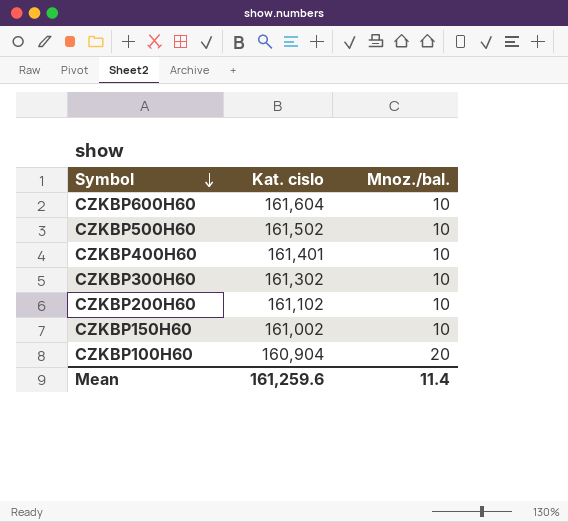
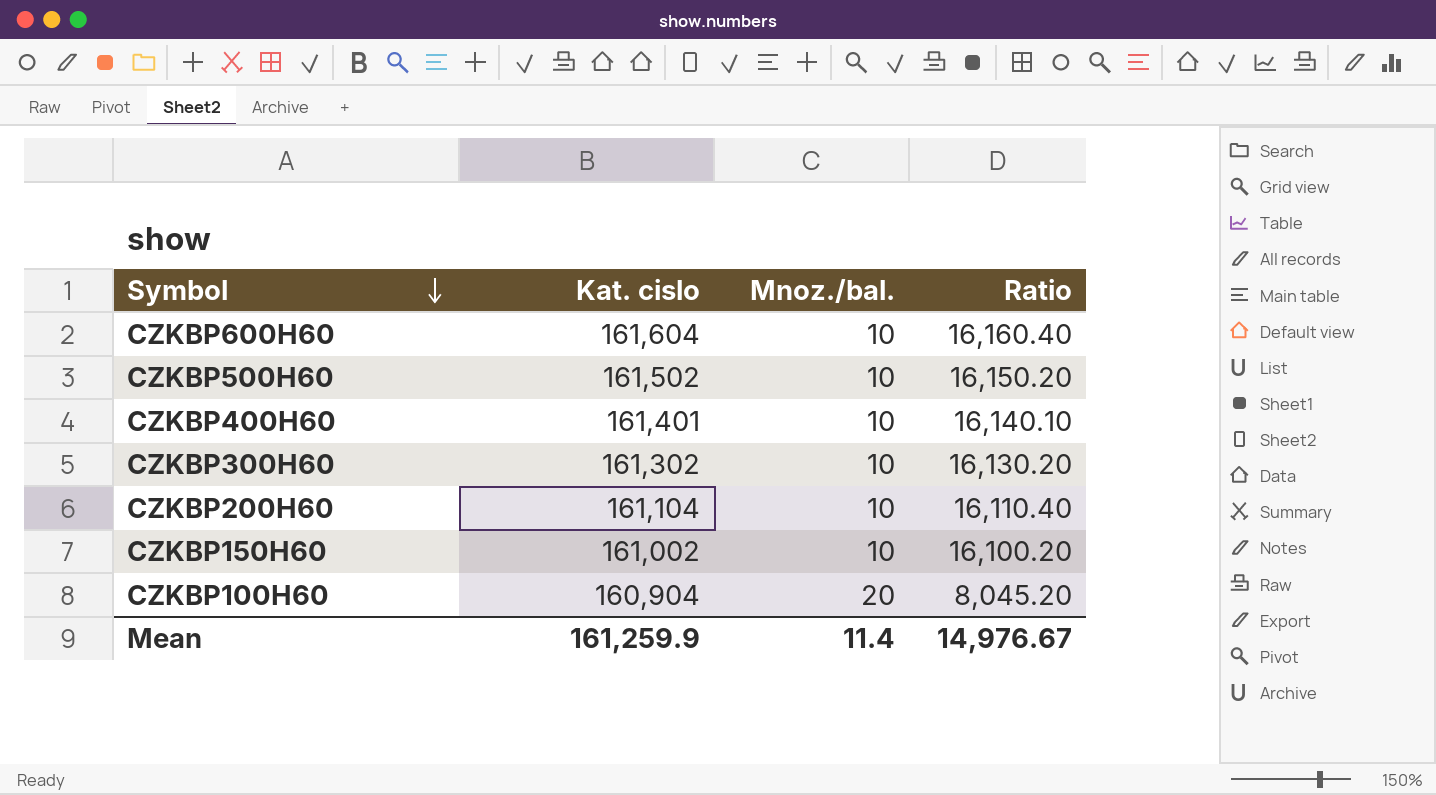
column Ratio | formula: none -> [Kat. cislo] / [Mnoz./bal.]
CZKBP200H60 | Kat. cislo: 161,102 -> 161,104
Mean | Kat. cislo: 161,259.6 -> 161,259.9

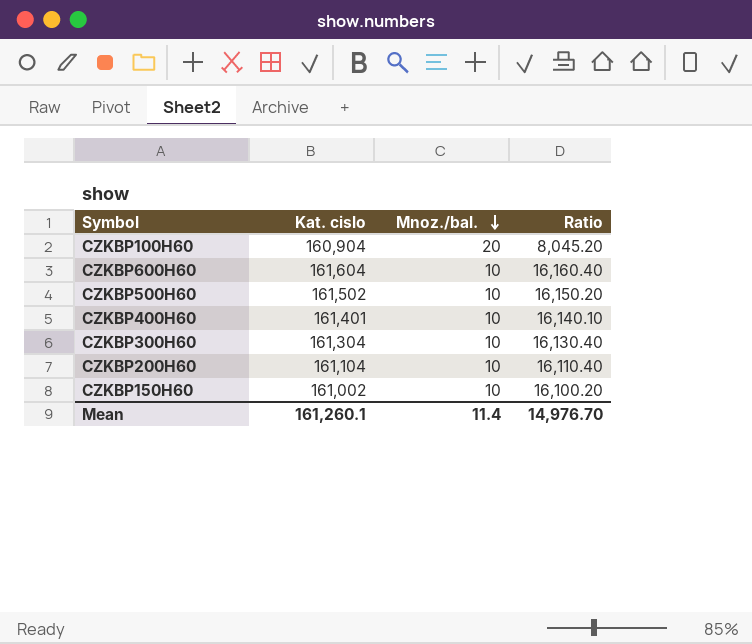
row order: Symbol descending -> Mnoz./bal. descending
CZKBP300H60 | Kat. cislo: 161,302 -> 161,304
CZKBP300H60 | Ratio: 16,130.20 -> 16,130.40
Mean | Kat. cislo: 161,259.9 -> 161,260.1
Mean | Ratio: 14,976.67 -> 14,976.70

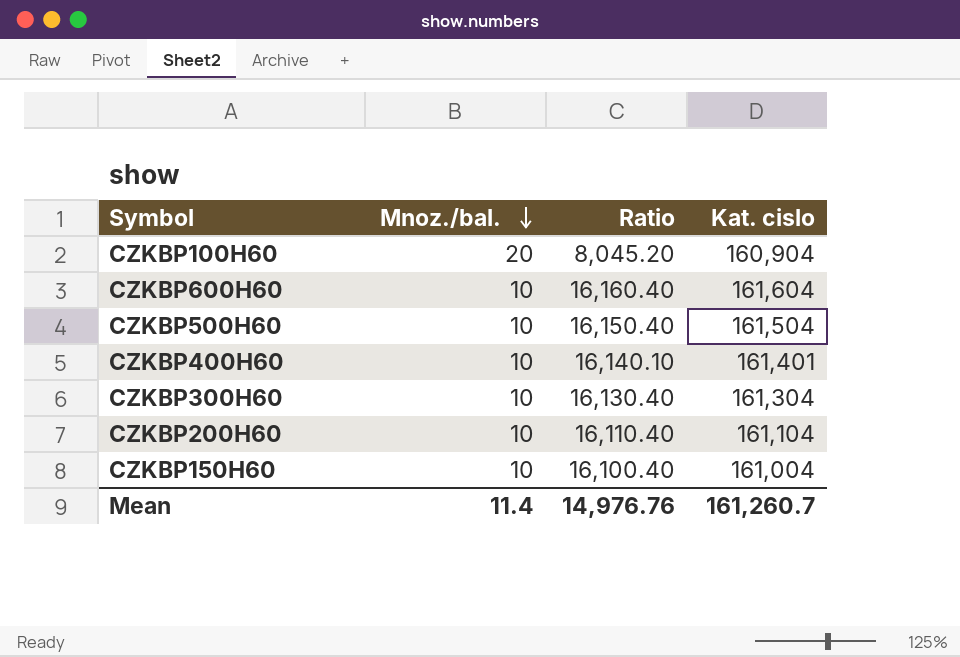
column Kat. cislo | position: 2 -> 4
CZKBP500H60 | Ratio: 16,150.20 -> 16,150.40
CZKBP500H60 | Kat. cislo: 161,502 -> 161,504
CZKBP150H60 | Ratio: 16,100.20 -> 16,100.40
CZKBP150H60 | Kat. cislo: 161,002 -> 161,004
Mean | Ratio: 14,976.70 -> 14,976.76
Mean | Kat. cislo: 161,260.1 -> 161,260.7

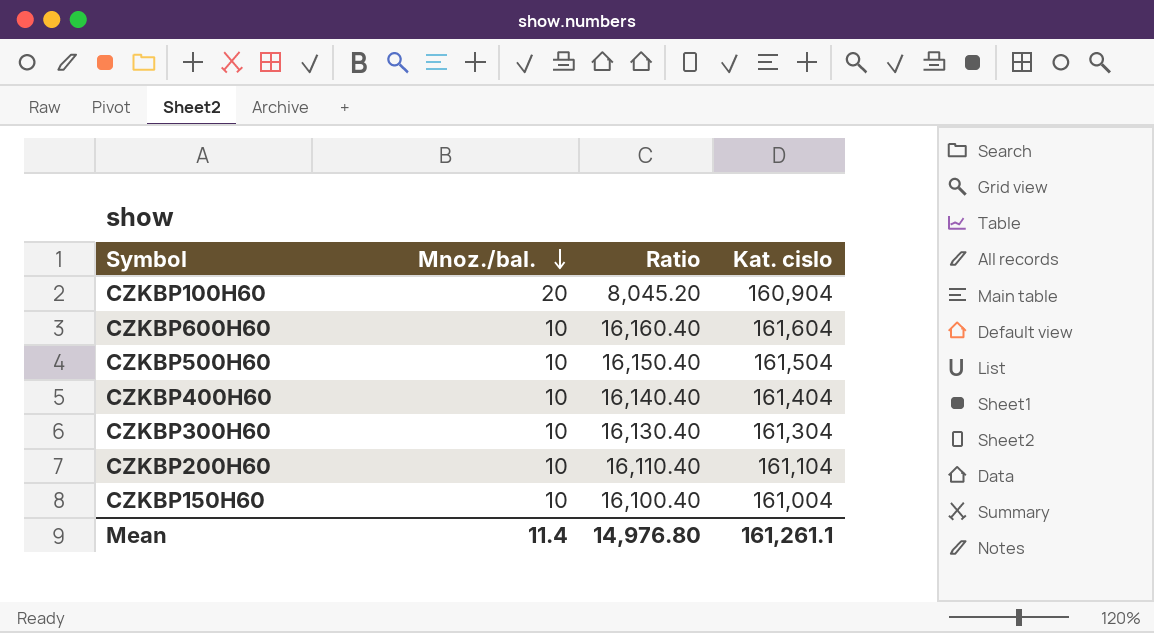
CZKBP400H60 | Ratio: 16,140.10 -> 16,140.40
CZKBP400H60 | Kat. cislo: 161,401 -> 161,404
Mean | Ratio: 14,976.76 -> 14,976.80
Mean | Kat. cislo: 161,260.7 -> 161,261.1

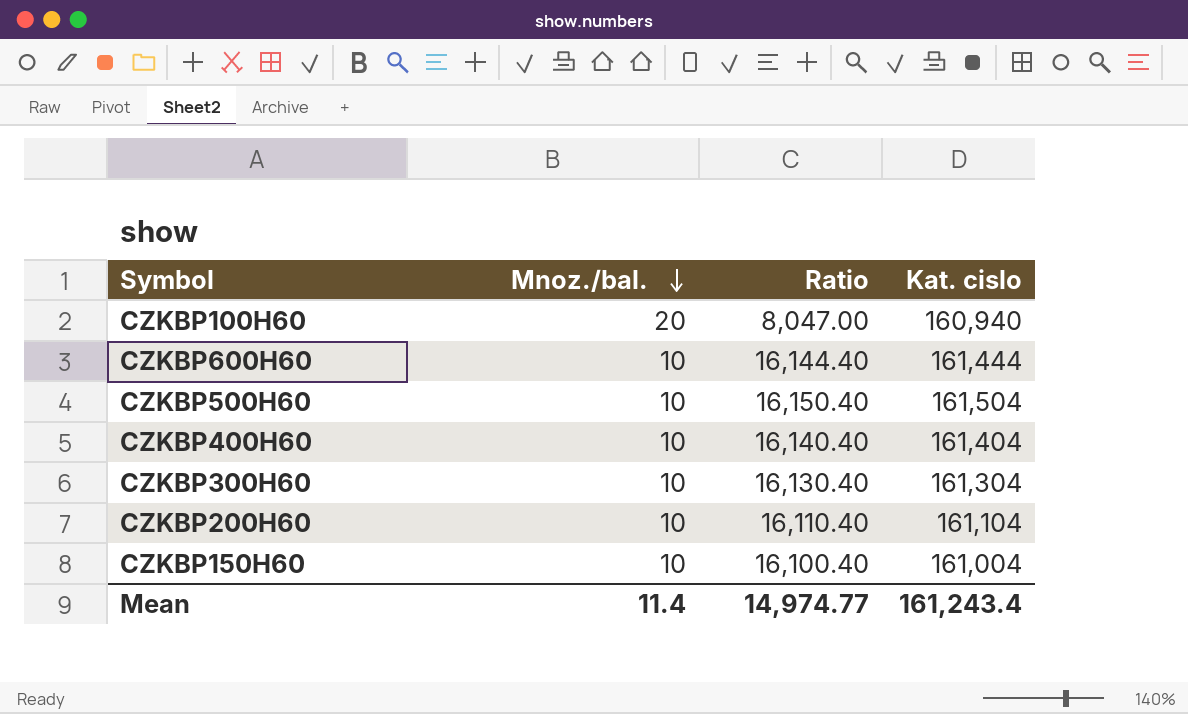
CZKBP100H60 | Ratio: 8,045.20 -> 8,047.00
CZKBP100H60 | Kat. cislo: 160,904 -> 160,940
CZKBP600H60 | Ratio: 16,160.40 -> 16,144.40
CZKBP600H60 | Kat. cislo: 161,604 -> 161,444
Mean | Ratio: 14,976.80 -> 14,974.77
Mean | Kat. cislo: 161,261.1 -> 161,243.4

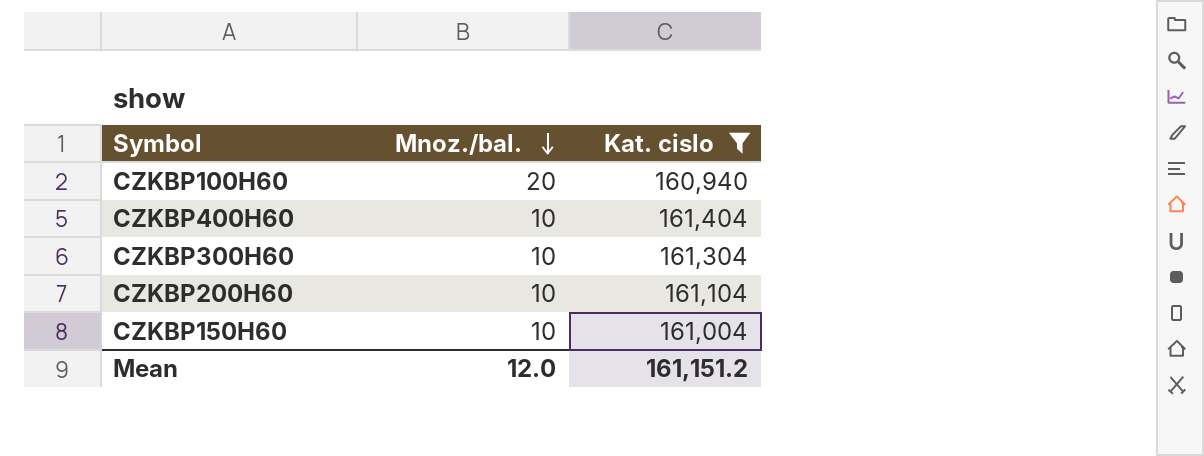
filter: none -> Kat. cislo <= 161,404
column Ratio | formula: [Kat. cislo] / [Mnoz./bal.] -> none
Mean | Mnoz./bal.: 11.4 -> 12.0
Mean | Kat. cislo: 161,243.4 -> 161,151.2

